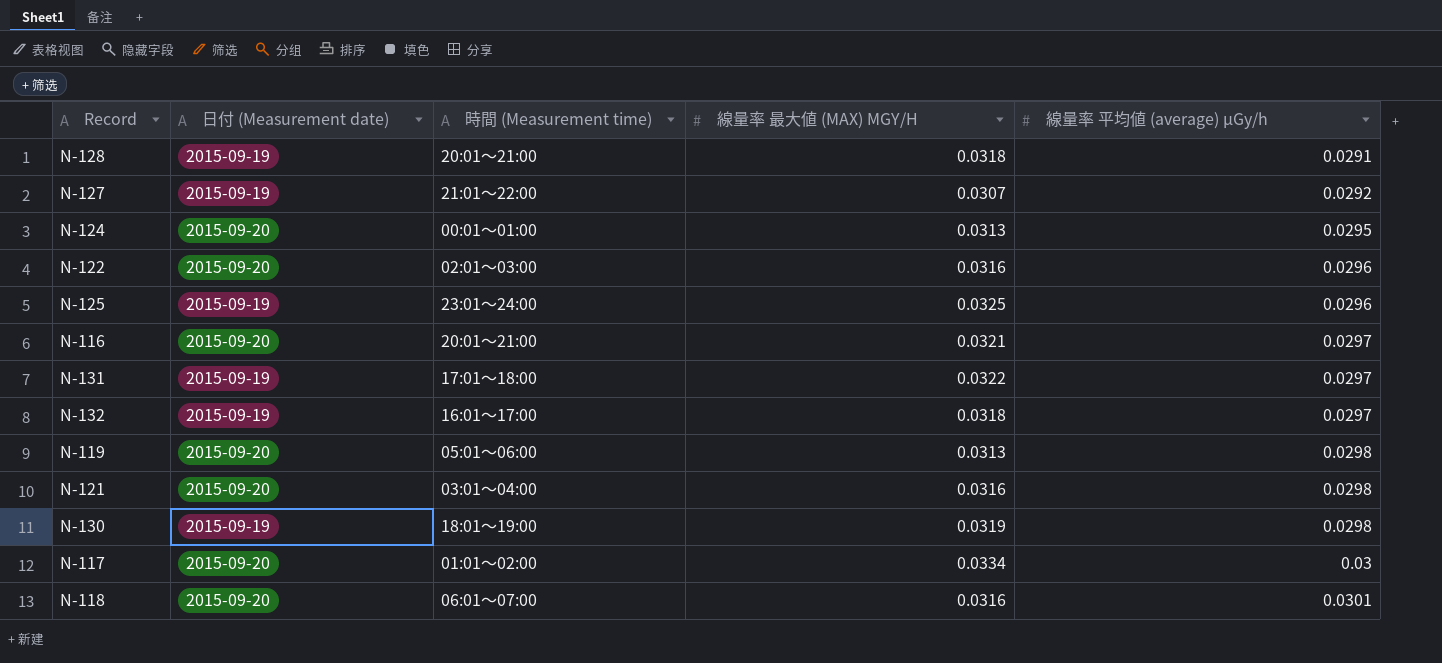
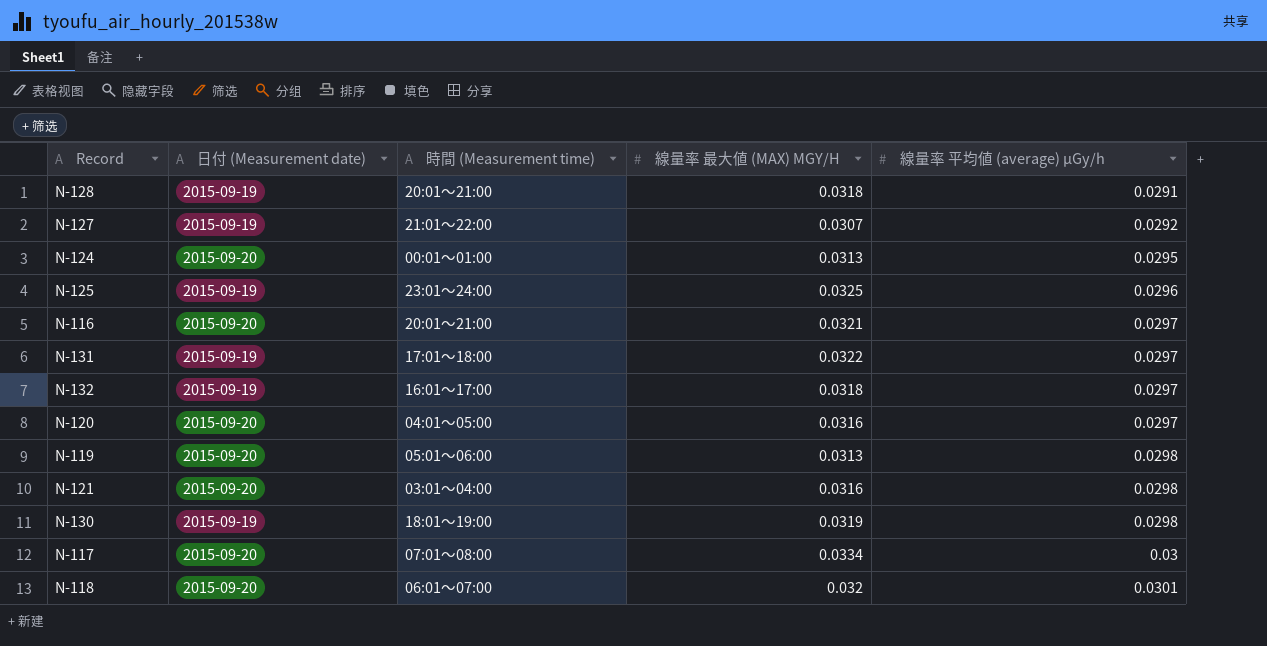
row N-122: 2015-09-20 | 02:01～03:00 | 0.0316 | 0.0296 -> none
row N-120: none -> 2015-09-20 | 04:01～05:00 | 0.0316 | 0.0297
N-117 | 時間 (Measurement time): 01:01～02:00 -> 07:01～08:00
N-118 | 線量率 最大値 (MAX) ΜGY/H: 0.0316 -> 0.032

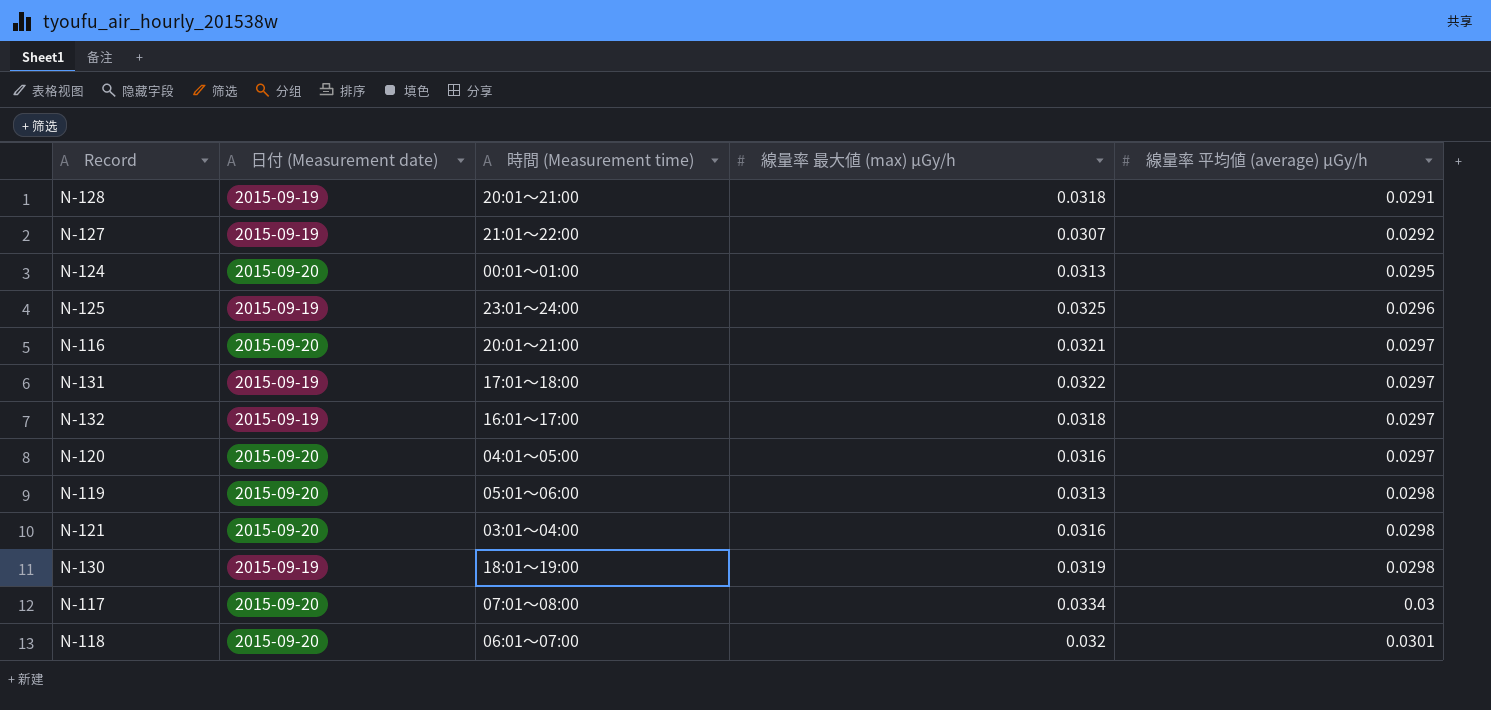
column name: 線量率 最大値 (MAX) ΜGY/H -> 線量率 最大値 (max) μGy/h

